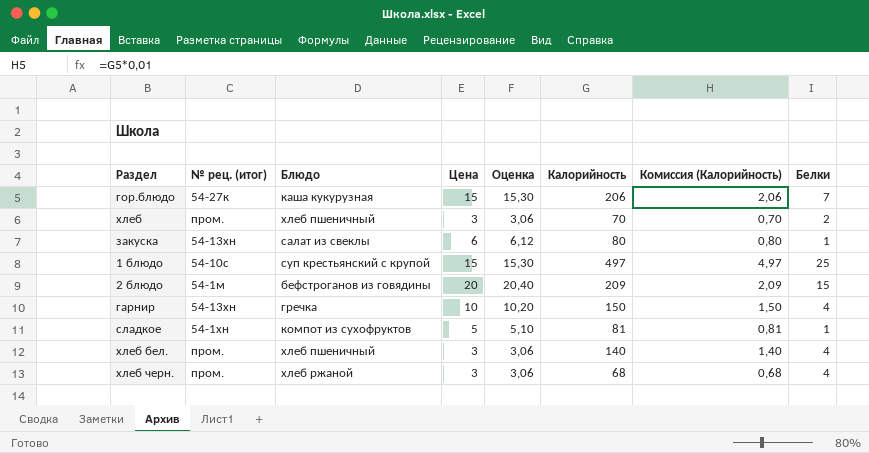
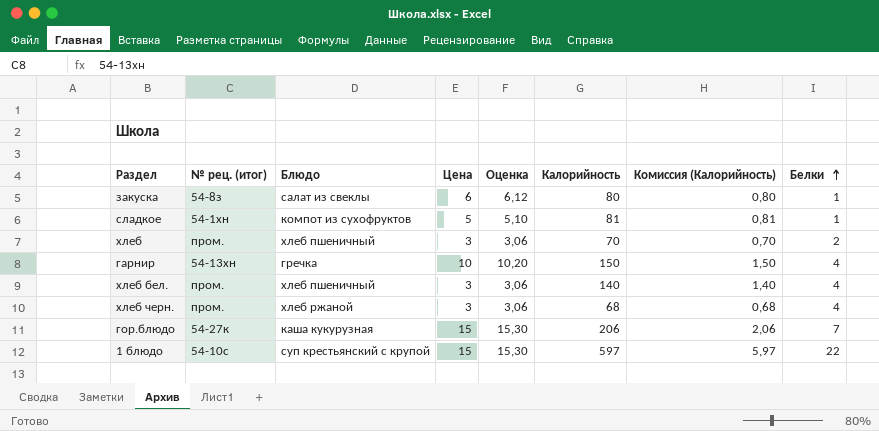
row order: none -> Белки ascending
row 2 блюдо: 54-1м | бефстроганов из говядины | 20 | 20,40 | 209 | 2,09 | 15 -> none
закуска | № рец. (итог): 54-13хн -> 54-8з
1 блюдо | Калорийность: 497 -> 597
1 блюдо | Комиссия (Калорийность): 4,97 -> 5,97
1 блюдо | Белки: 25 -> 22

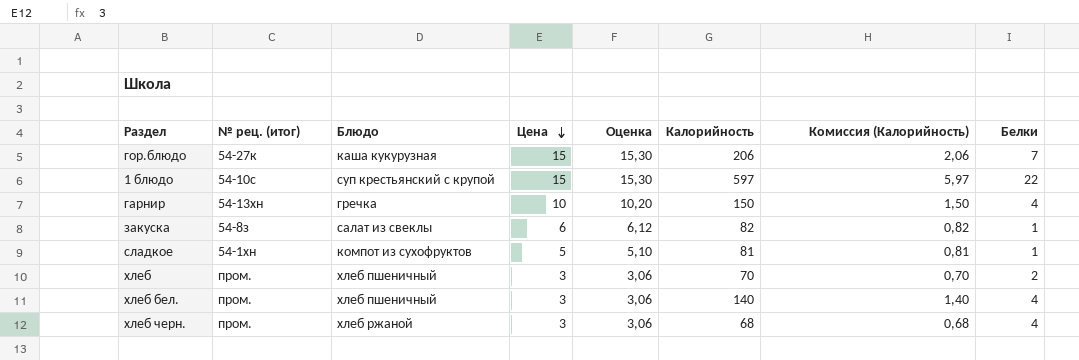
row order: Белки ascending -> Цена descending
закуска | Калорийность: 80 -> 82
закуска | Комиссия (Калорийность): 0,80 -> 0,82

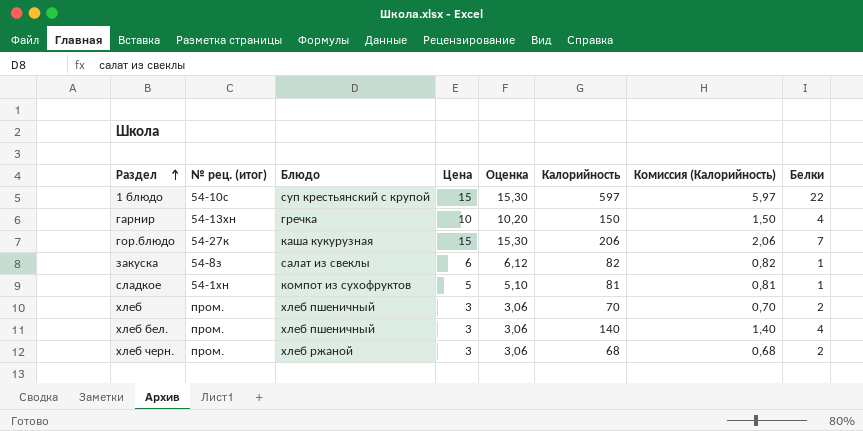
row order: Цена descending -> Раздел ascending
хлеб черн. | Белки: 4 -> 2

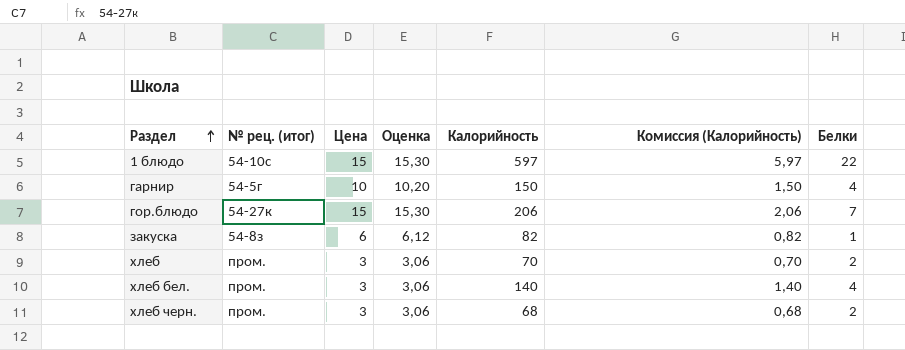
column Блюдо | position: 3 -> none
row сладкое: 54-1хн | компот из сухофруктов | 5 | 5,10 | 81 | 0,81 | 1 -> none
гарнир | № рец. (итог): 54-13хн -> 54-5г

